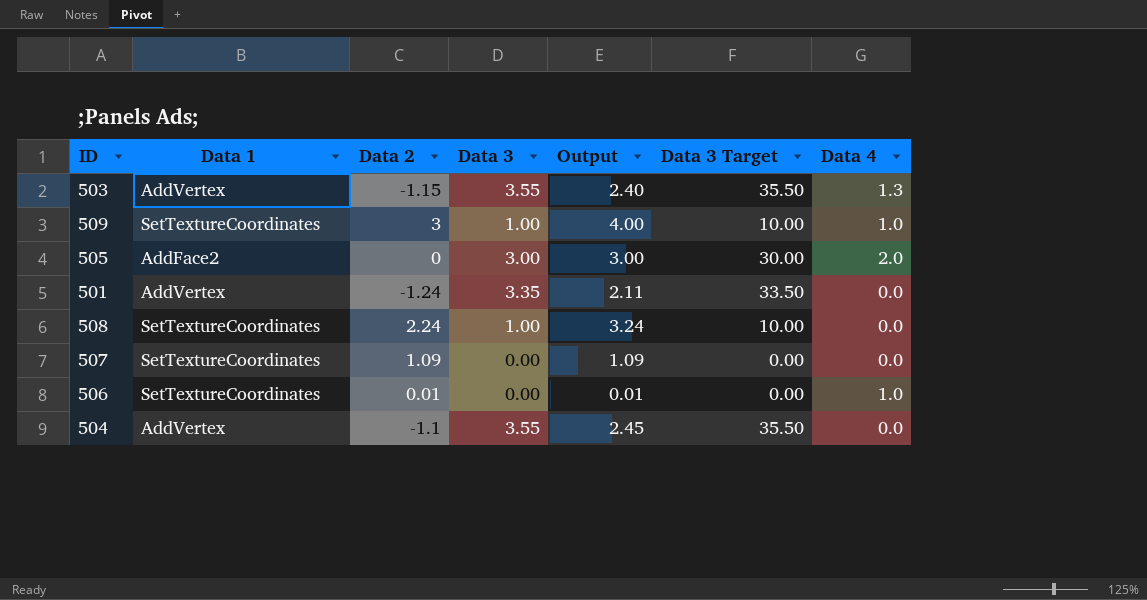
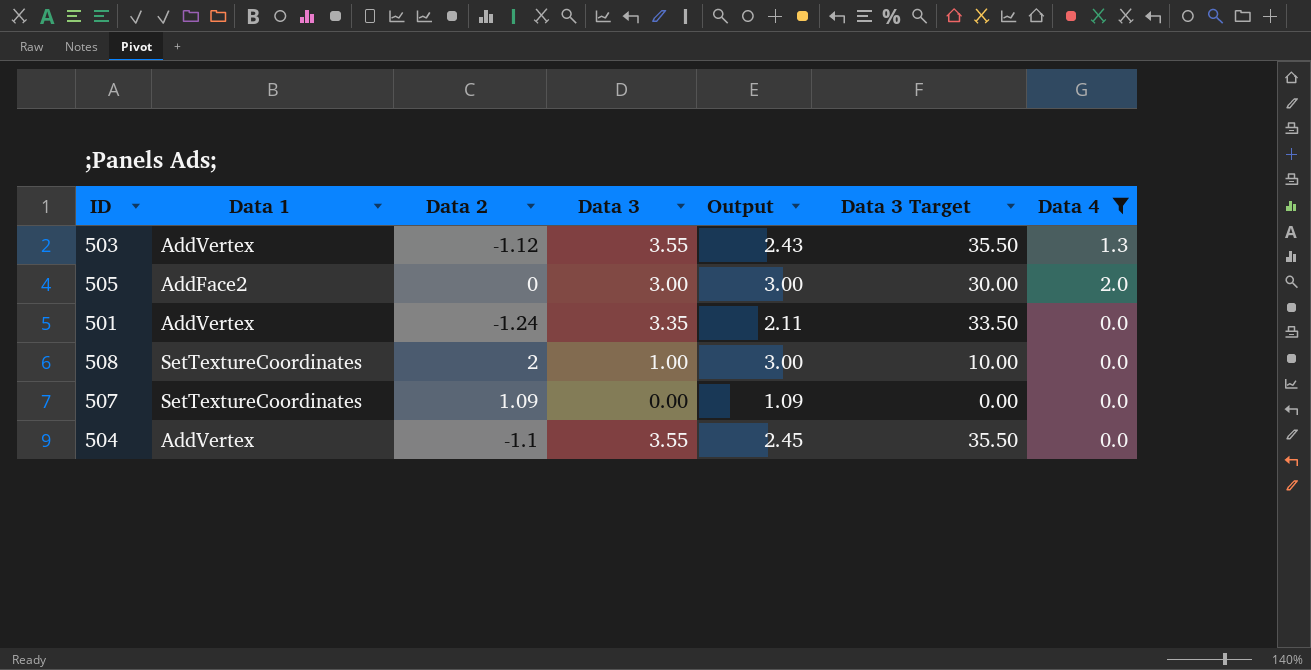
filter: none -> Data 4 != 1.0
503 | Data 2: -1.15 -> -1.12
503 | Output: 2.40 -> 2.43
508 | Data 2: 2.24 -> 2
508 | Output: 3.24 -> 3.00

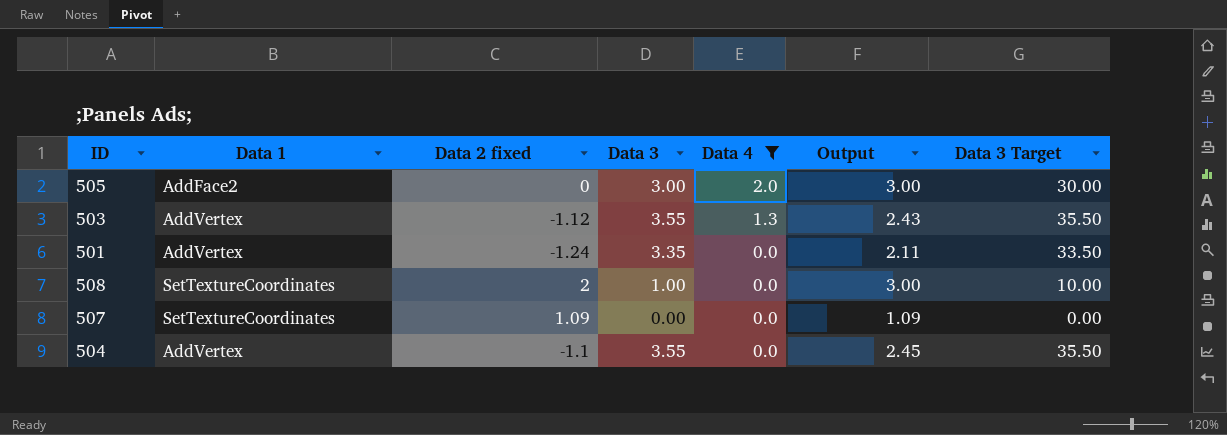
row order: none -> Data 4 descending
column name: Data 2 -> Data 2 fixed
column Data 4 | position: 7 -> 5

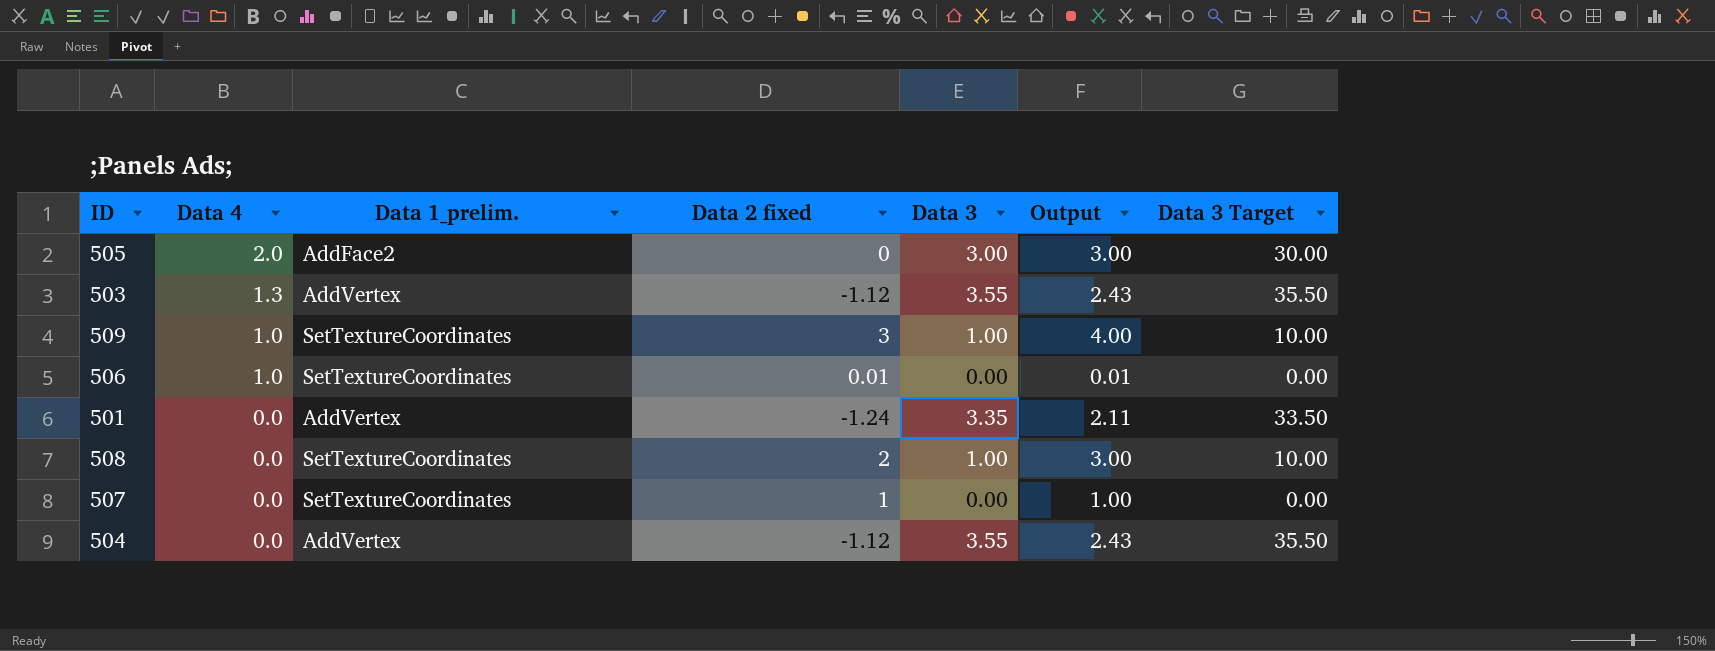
filter: Data 4 != 1.0 -> none
column Data 4 | position: 5 -> 2
column name: Data 1 -> Data 1_prelim.
507 | Data 2 fixed: 1.09 -> 1
507 | Output: 1.09 -> 1.00
504 | Data 2 fixed: -1.1 -> -1.12
504 | Output: 2.45 -> 2.43

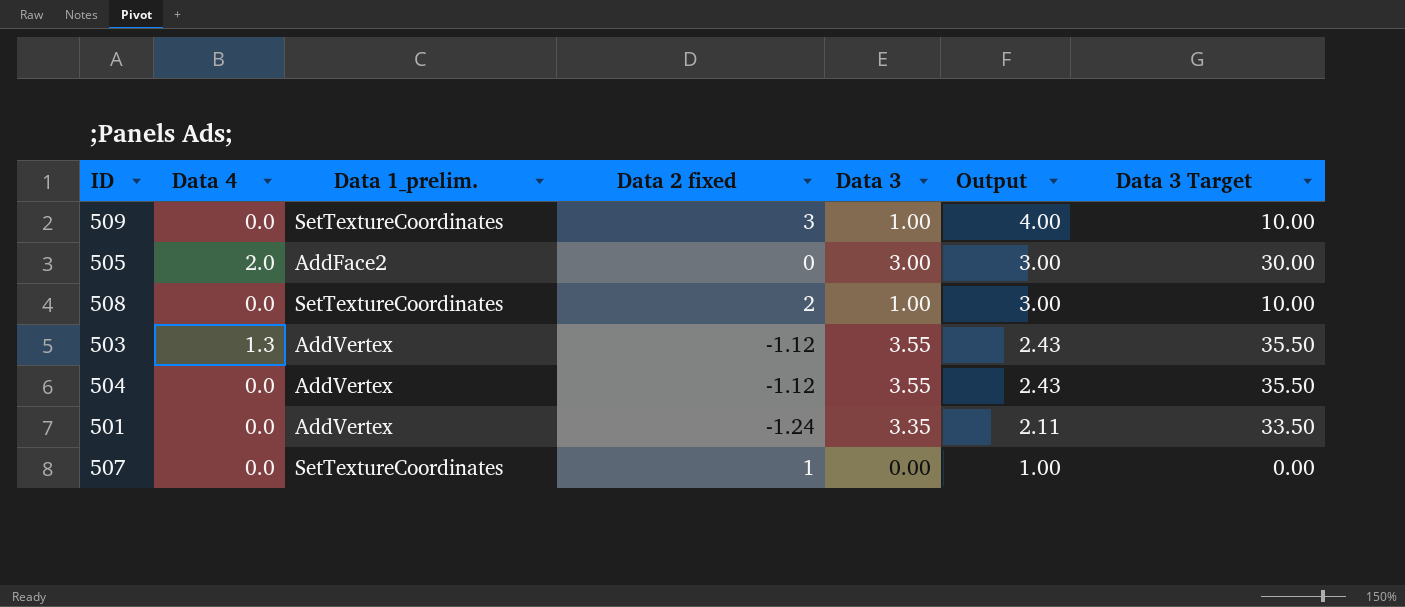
row order: Data 4 descending -> Output descending
row 506: 1.0 | SetTextureCoordinates | 0.01 | 0.00 | 0.01 | 0.00 -> none
509 | Data 4: 1.0 -> 0.0

